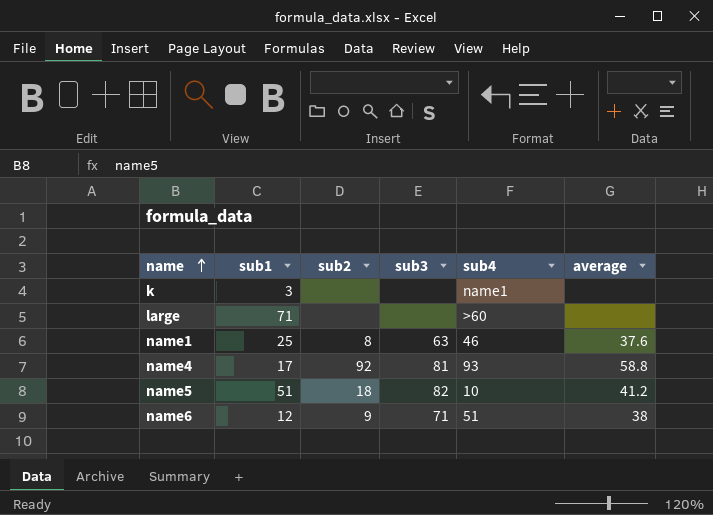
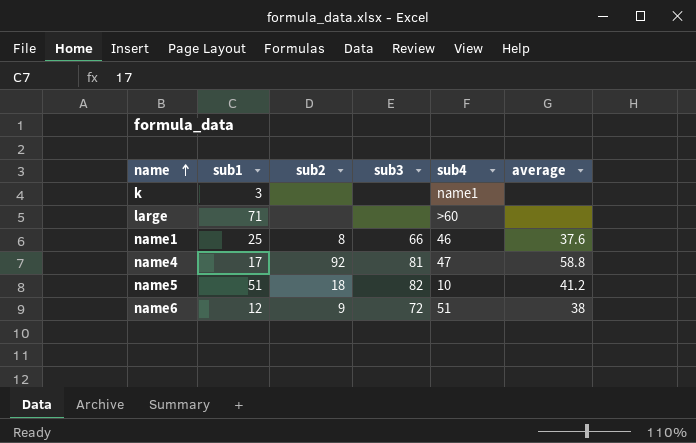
name1 | sub3: 63 -> 66
name4 | sub4: 93 -> 47
name6 | sub3: 71 -> 72

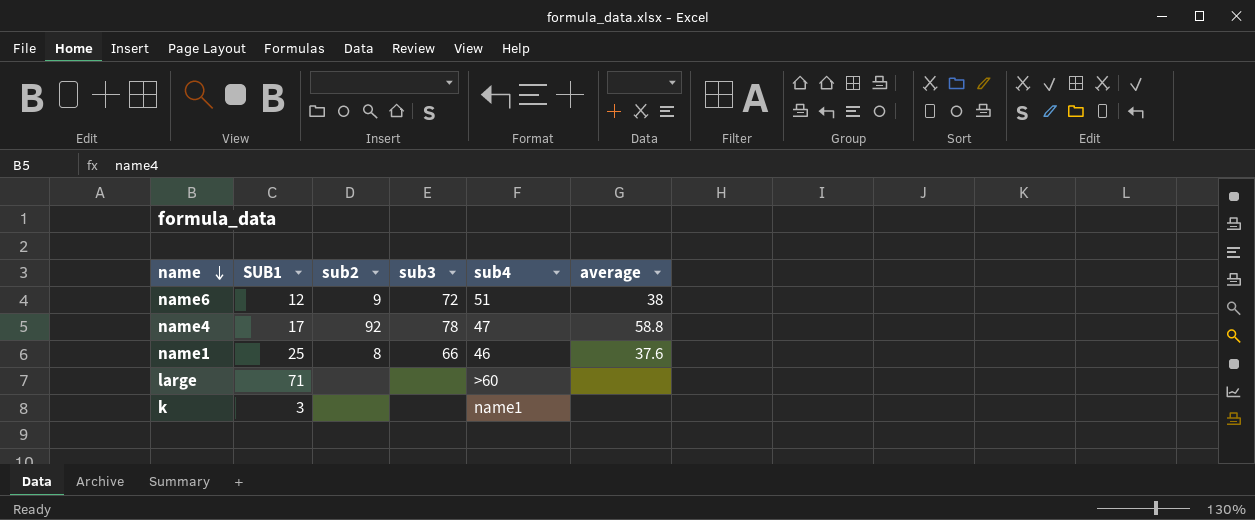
row order: name ascending -> name descending
column name: sub1 -> SUB1
row name5: 51 | 18 | 82 | 10 | 41.2 -> none
name4 | sub3: 81 -> 78

